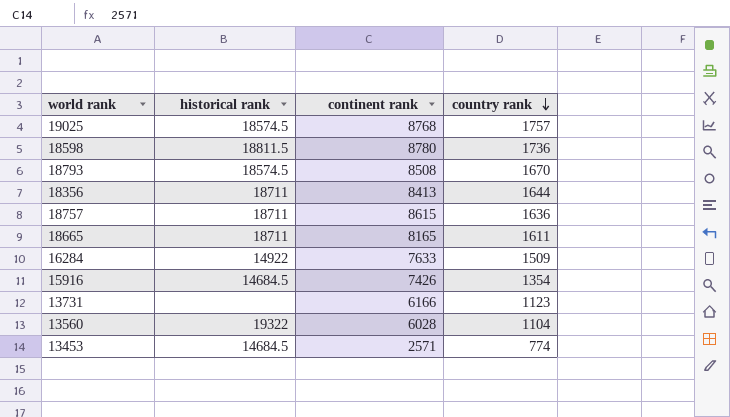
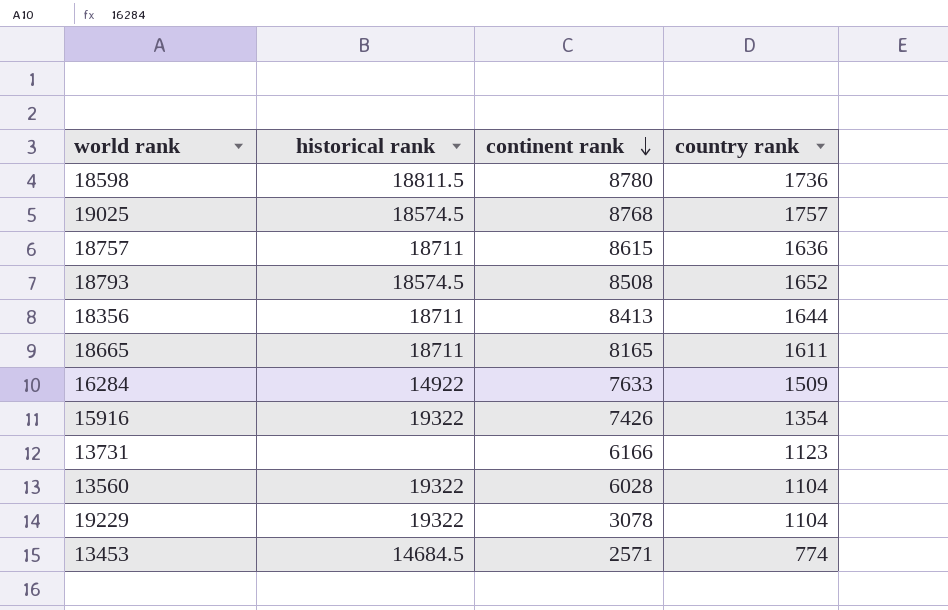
row order: country rank descending -> continent rank descending
18793 | country rank: 1670 -> 1652
15916 | historical rank: 14684.5 -> 19322
row 19229: none -> 19322 | 3078 | 1104

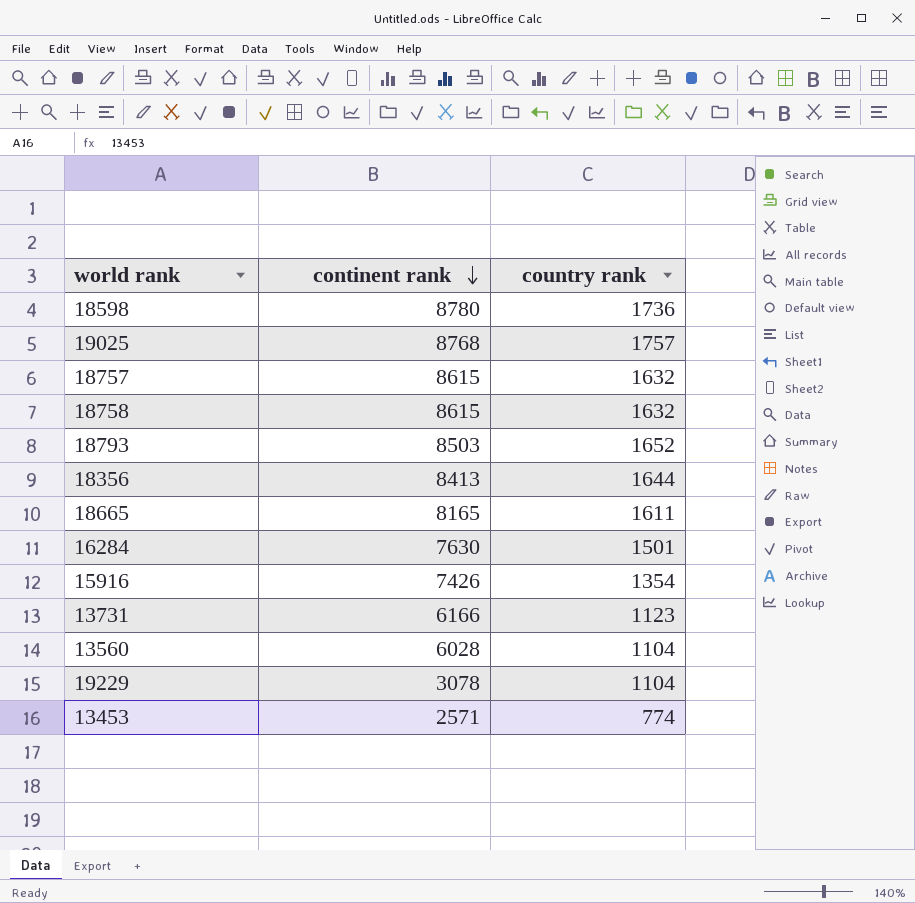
column historical rank | position: 2 -> none
18757 | country rank: 1636 -> 1632
row 18758: none -> 8615 | 1632
18793 | continent rank: 8508 -> 8503
16284 | continent rank: 7633 -> 7630
16284 | country rank: 1509 -> 1501

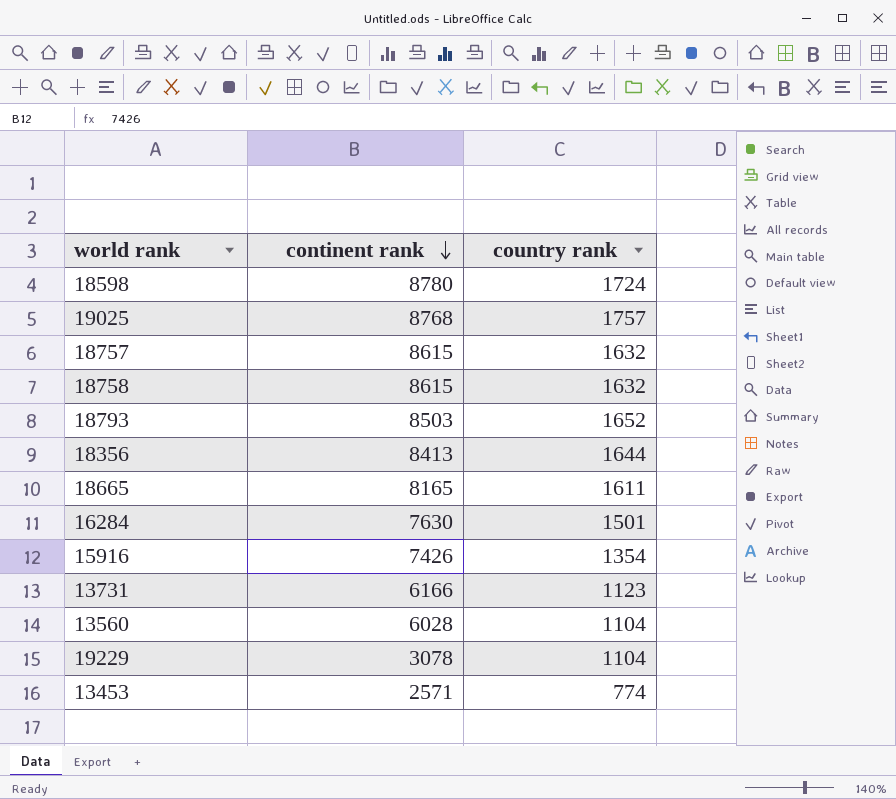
18598 | country rank: 1736 -> 1724

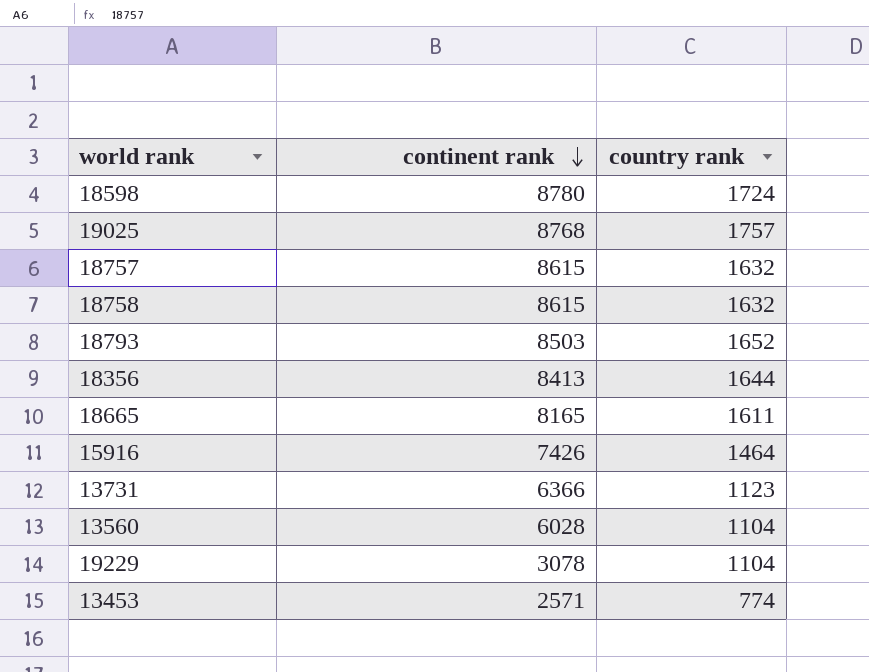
row 16284: 7630 | 1501 -> none
15916 | country rank: 1354 -> 1464
13731 | continent rank: 6166 -> 6366

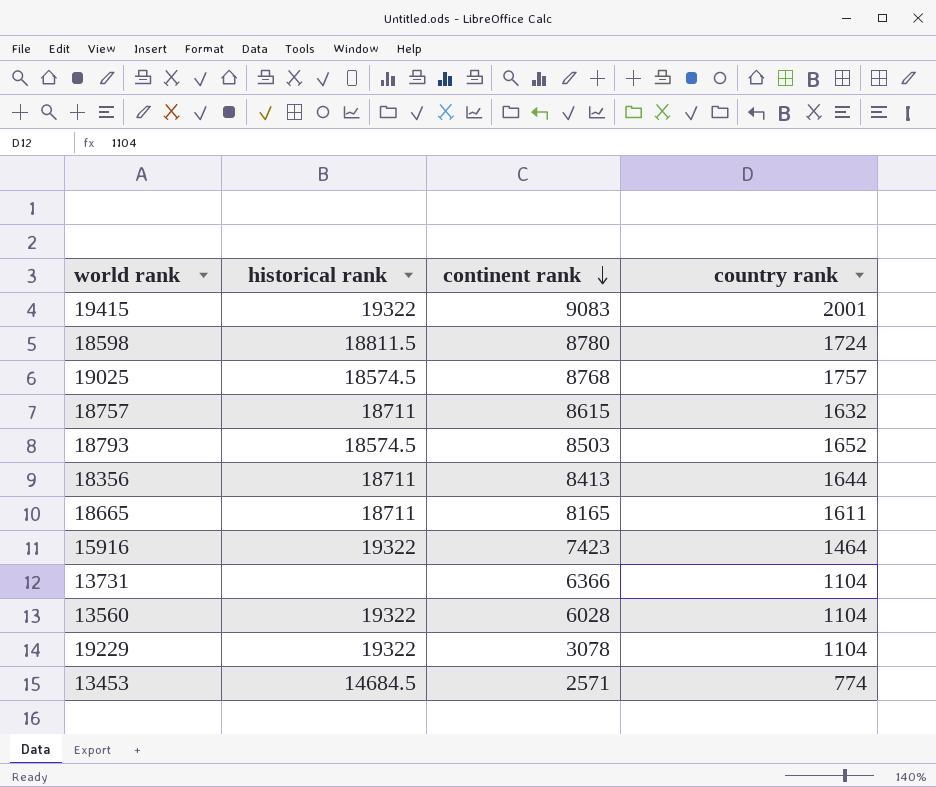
column historical rank | position: none -> 2
row 18758: 8615 | 1632 -> none
row 19415: none -> 19322 | 9083 | 2001
15916 | continent rank: 7426 -> 7423
13731 | country rank: 1123 -> 1104

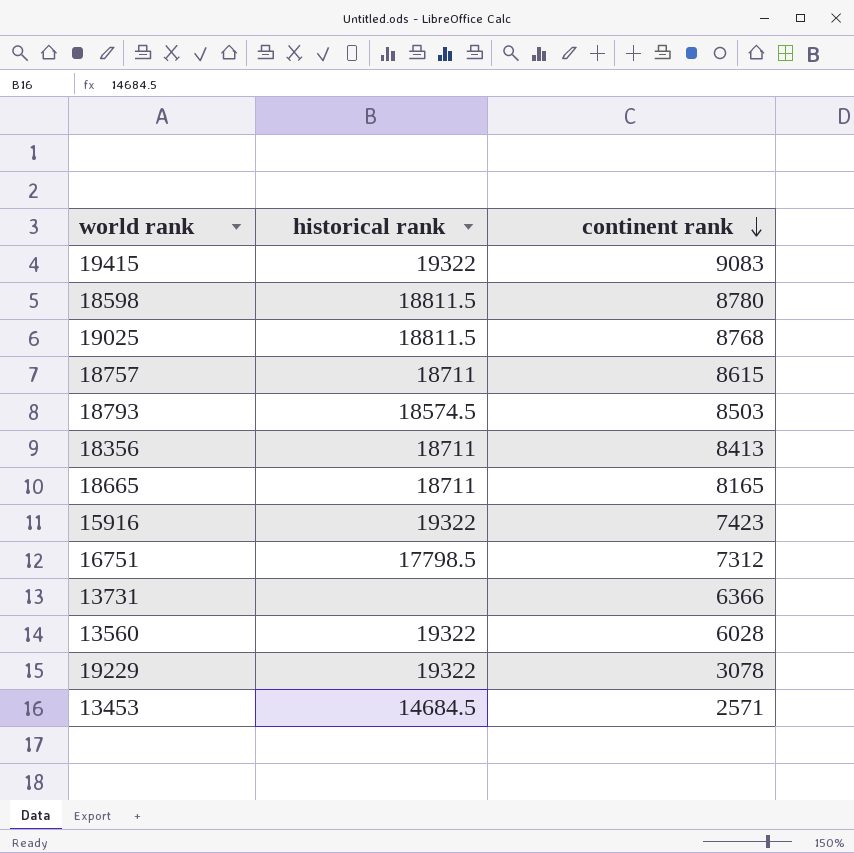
column country rank | position: 4 -> none
19025 | historical rank: 18574.5 -> 18811.5
row 16751: none -> 17798.5 | 7312

